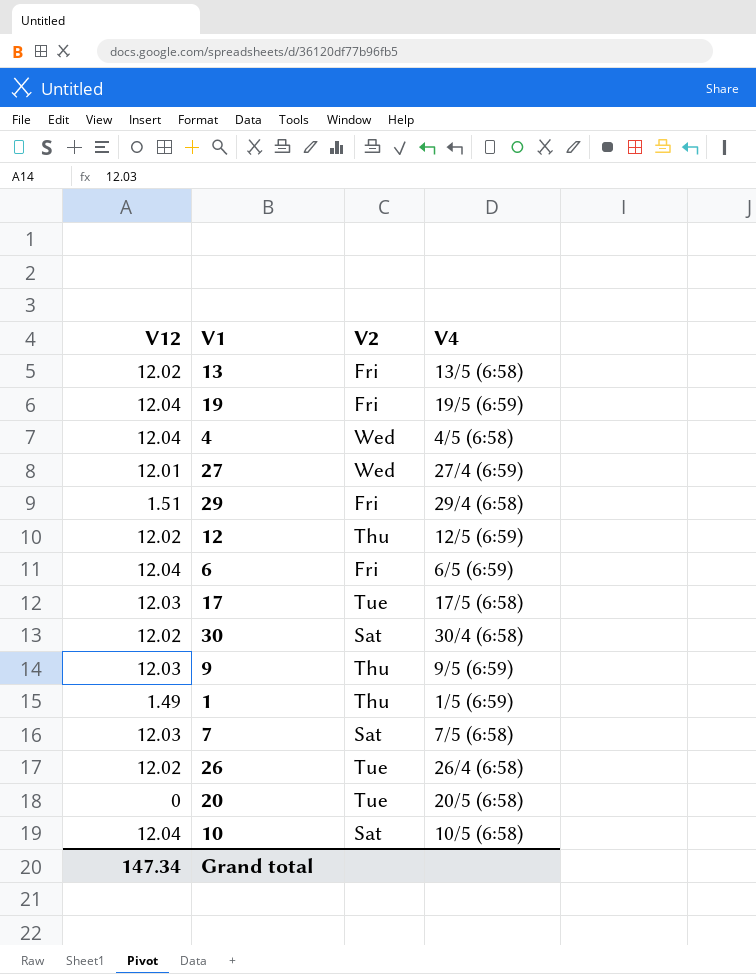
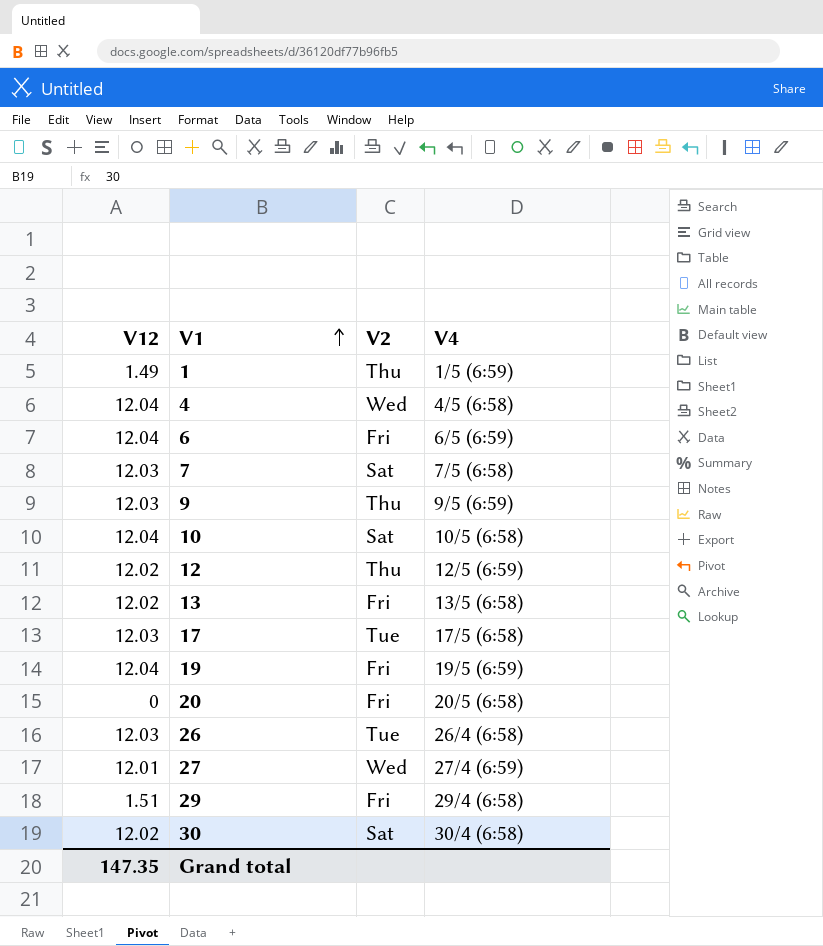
row order: none -> V1 ascending
20 | V2: Tue -> Fri
26 | V12: 12.02 -> 12.03
Grand total | V12: 147.34 -> 147.35

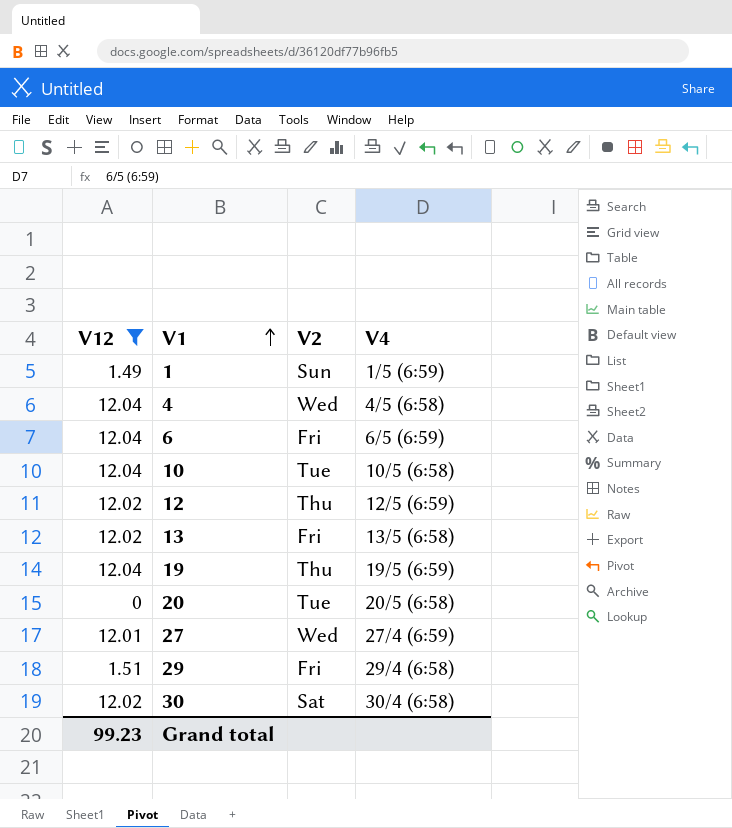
filter: none -> V12 != 12.03
1 | V2: Thu -> Sun
10 | V2: Sat -> Tue
19 | V2: Fri -> Thu
20 | V2: Fri -> Tue
Grand total | V12: 147.35 -> 99.23

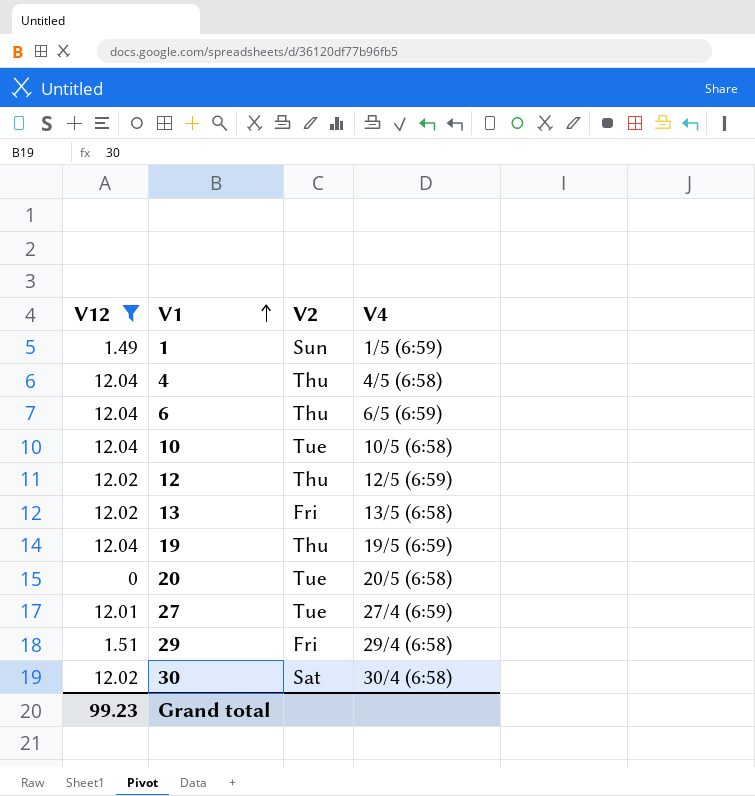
4 | V2: Wed -> Thu
6 | V2: Fri -> Thu
27 | V2: Wed -> Tue

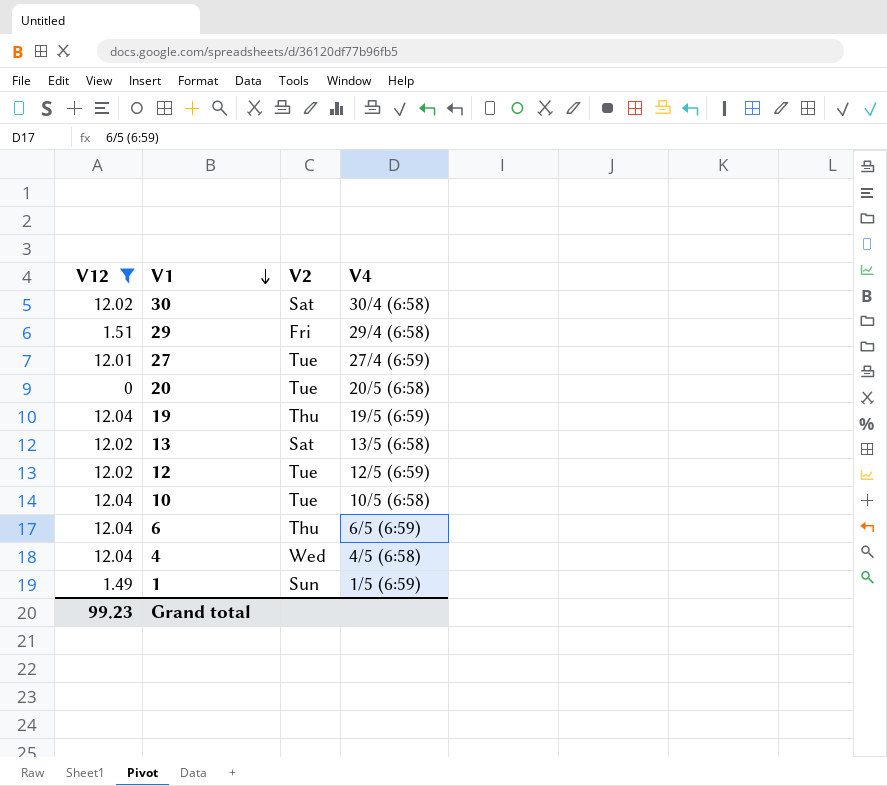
row order: V1 ascending -> V1 descending
13 | V2: Fri -> Sat
12 | V2: Thu -> Tue
4 | V2: Thu -> Wed

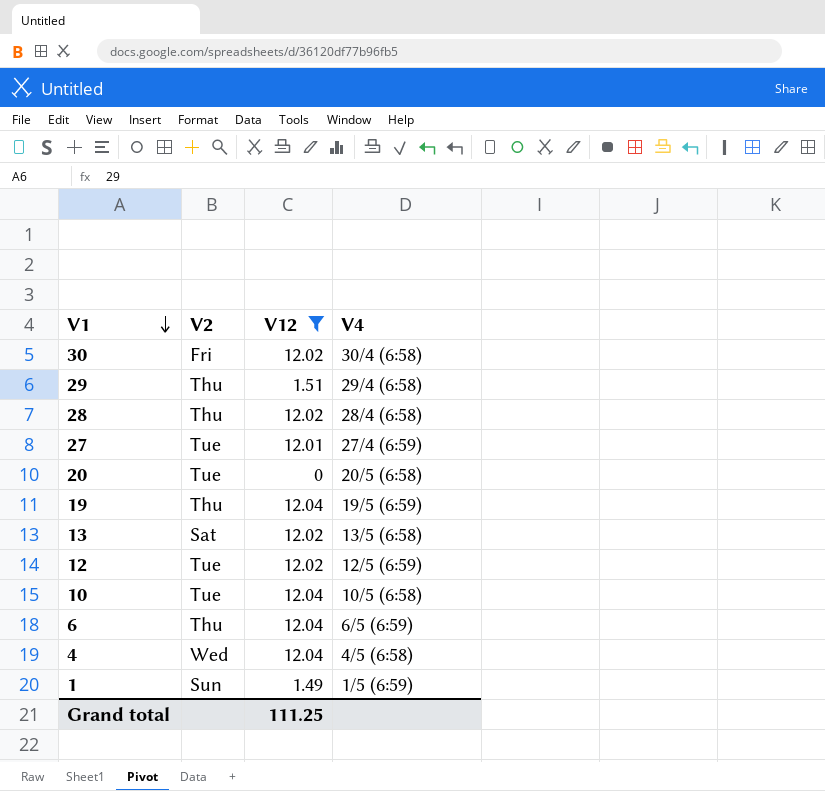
column V12 | position: 1 -> 3
30 | V2: Sat -> Fri
29 | V2: Fri -> Thu
row 28: none -> Thu | 12.02 | 28/4 (6:58)
Grand total | V12: 99.23 -> 111.25

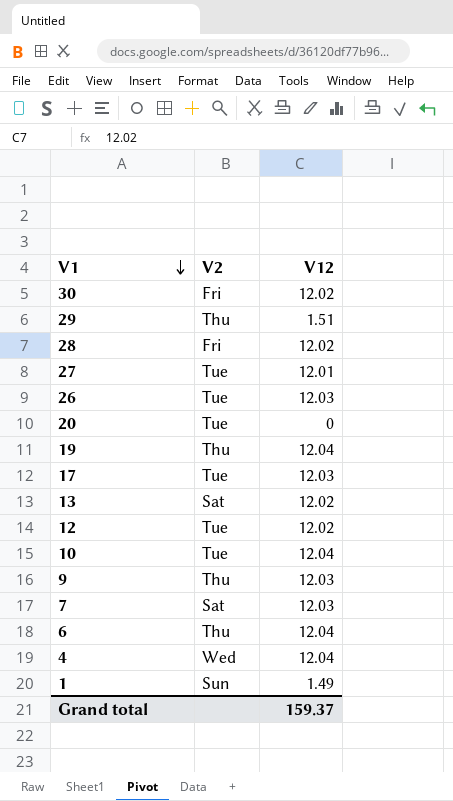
filter: V12 != 12.03 -> none
column V4 | position: 4 -> none
28 | V2: Thu -> Fri
Grand total | V12: 111.25 -> 159.37

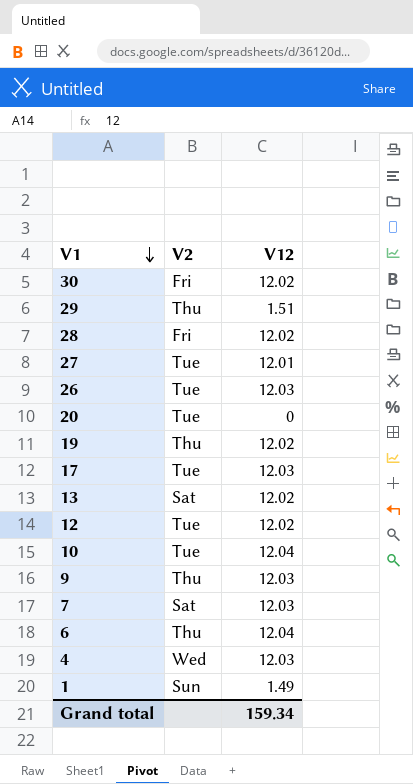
19 | V12: 12.04 -> 12.02
4 | V12: 12.04 -> 12.03
Grand total | V12: 159.37 -> 159.34

